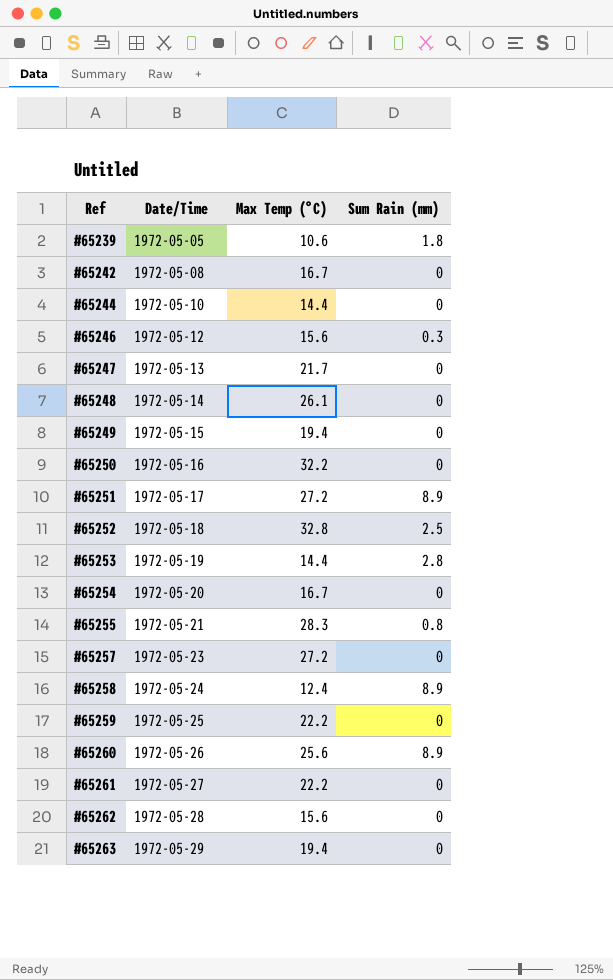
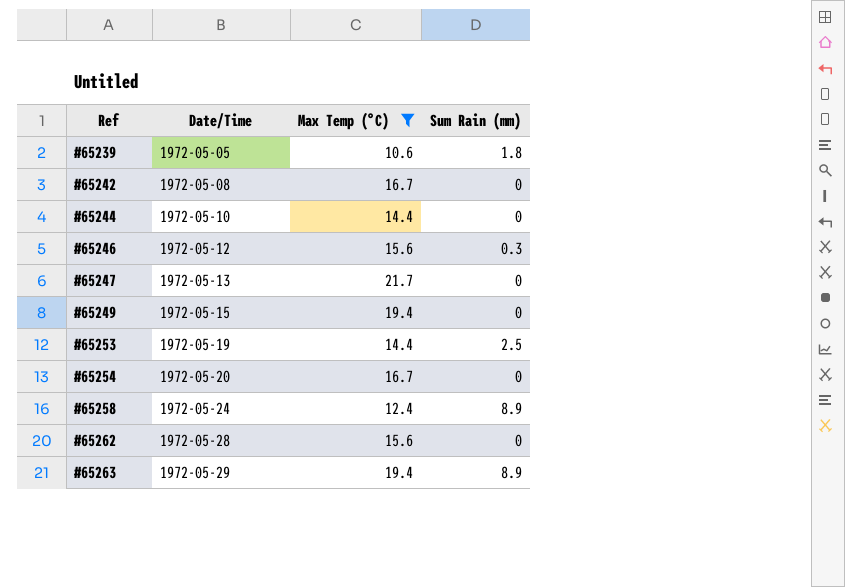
filter: none -> Max Temp (°C) <= 21.7
#65253 | Sum Rain (mm): 2.8 -> 2.5
#65263 | Sum Rain (mm): 0 -> 8.9

